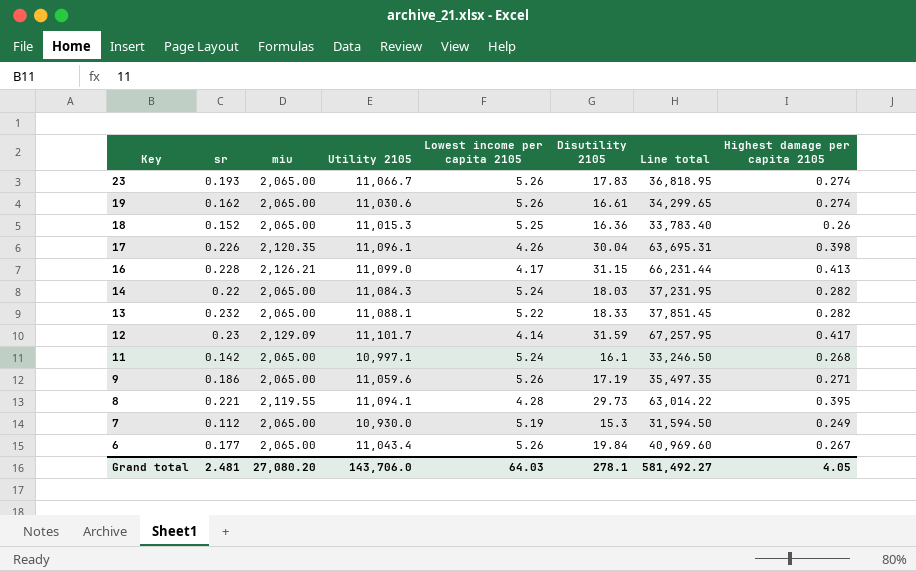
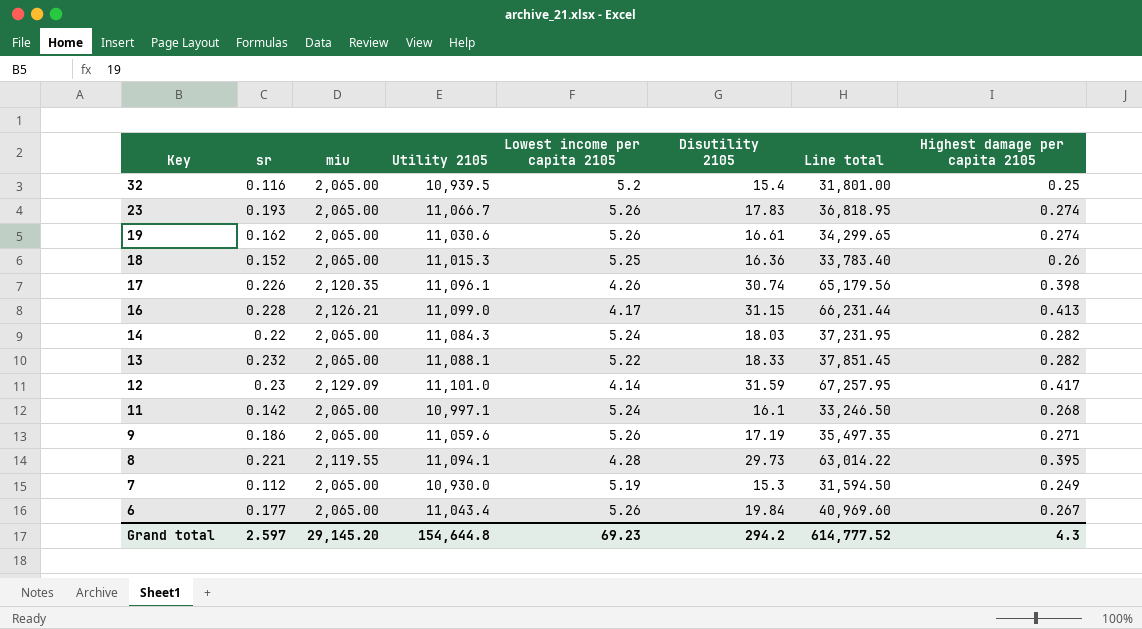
row 32: none -> 0.116 | 2,065.00 | 10,939.5 | 5.2 | 15.4 | 31,801.00 | 0.25
17 | Disutility 2105: 30.04 -> 30.74
17 | Line total: 63,695.31 -> 65,179.56
12 | Utility 2105: 11,101.7 -> 11,101.0
Grand total | sr: 2.481 -> 2.597
Grand total | miu: 27,080.20 -> 29,145.20
Grand total | Utility 2105: 143,706.0 -> 154,644.8
Grand total | Lowest income per capita 2105: 64.03 -> 69.23
Grand total | Disutility 2105: 278.1 -> 294.2
Grand total | Line total: 581,492.27 -> 614,777.52
Grand total | Highest damage per capita 2105: 4.05 -> 4.3

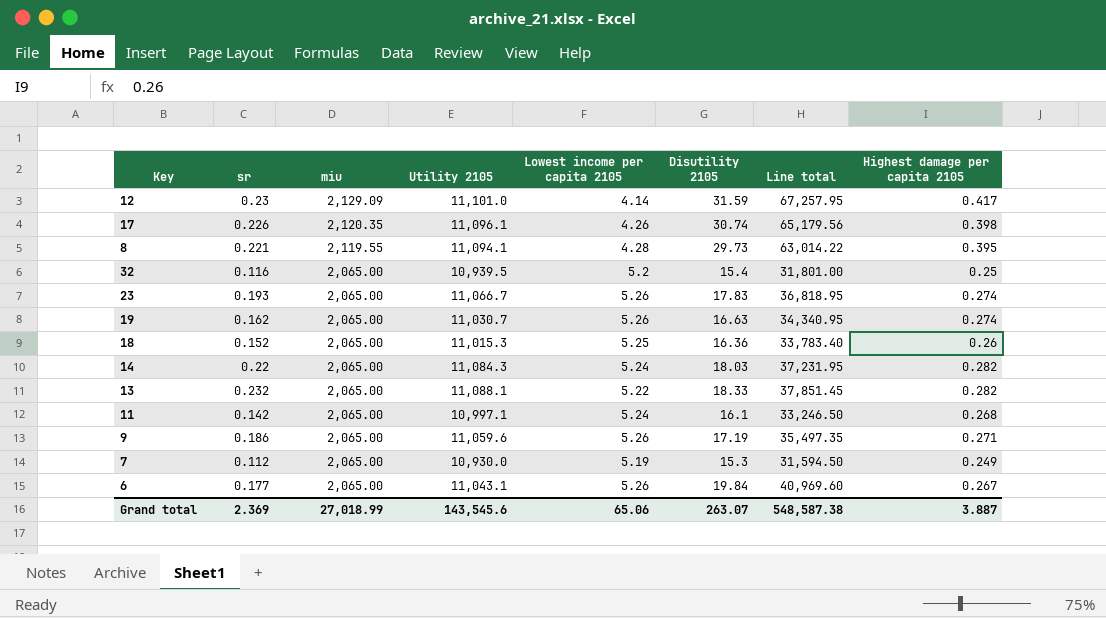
row order: Key descending -> miu descending
row 16: 0.228 | 2,126.21 | 11,099.0 | 4.17 | 31.15 | 66,231.44 | 0.413 -> none
19 | Utility 2105: 11,030.6 -> 11,030.7
19 | Disutility 2105: 16.61 -> 16.63
19 | Line total: 34,299.65 -> 34,340.95
6 | Utility 2105: 11,043.4 -> 11,043.1
Grand total | sr: 2.597 -> 2.369
Grand total | miu: 29,145.20 -> 27,018.99
Grand total | Utility 2105: 154,644.8 -> 143,545.6
Grand total | Lowest income per capita 2105: 69.23 -> 65.06
Grand total | Disutility 2105: 294.2 -> 263.07
Grand total | Line total: 614,777.52 -> 548,587.38
Grand total | Highest damage per capita 2105: 4.3 -> 3.887

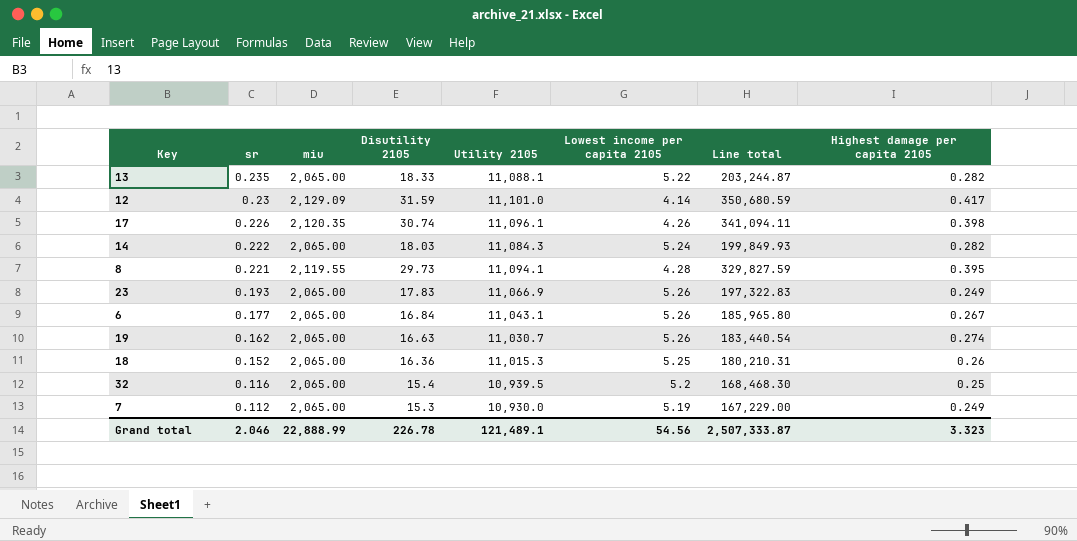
row order: miu descending -> sr descending
column Disutility 2105 | position: 6 -> 4
column Line total | formula: [miu] * [Disutility 2105] -> [Disutility 2105] * [Utility 2105]
row 11: 0.142 | 2,065.00 | 10,997.1 | 5.24 | 16.1 | 33,246.50 | 0.268 -> none
row 9: 0.186 | 2,065.00 | 11,059.6 | 5.26 | 17.19 | 35,497.35 | 0.271 -> none
13 | sr: 0.232 -> 0.235
14 | sr: 0.22 -> 0.222
23 | Utility 2105: 11,066.7 -> 11,066.9
23 | Highest damage per capita 2105: 0.274 -> 0.249
6 | Disutility 2105: 19.84 -> 16.84
Grand total | sr: 2.369 -> 2.046
Grand total | miu: 27,018.99 -> 22,888.99
Grand total | Disutility 2105: 263.07 -> 226.78
Grand total | Utility 2105: 143,545.6 -> 121,489.1
Grand total | Lowest income per capita 2105: 65.06 -> 54.56
Grand total | Line total: 548,587.38 -> 2,507,333.87
Grand total | Highest damage per capita 2105: 3.887 -> 3.323

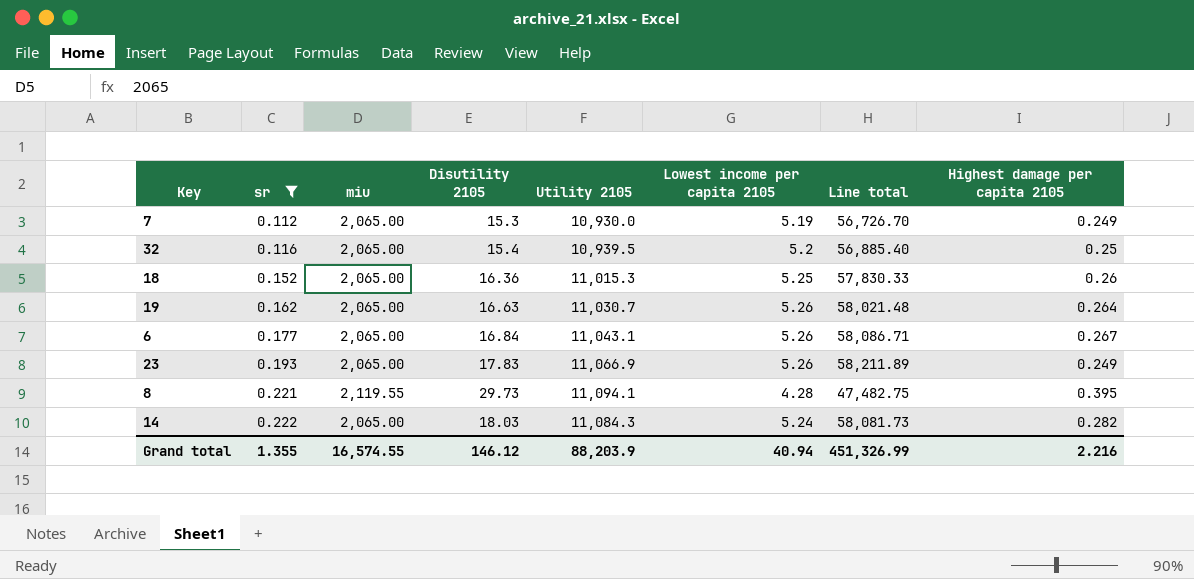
filter: none -> sr <= 0.222
row order: sr descending -> sr ascending
column Line total | formula: [Disutility 2105] * [Utility 2105] -> [Utility 2105] * [Lowest income per capita 2105]
19 | Highest damage per capita 2105: 0.274 -> 0.264
Grand total | sr: 2.046 -> 1.355
Grand total | miu: 22,888.99 -> 16,574.55
Grand total | Disutility 2105: 226.78 -> 146.12
Grand total | Utility 2105: 121,489.1 -> 88,203.9
Grand total | Lowest income per capita 2105: 54.56 -> 40.94
Grand total | Line total: 2,507,333.87 -> 451,326.99
Grand total | Highest damage per capita 2105: 3.323 -> 2.216

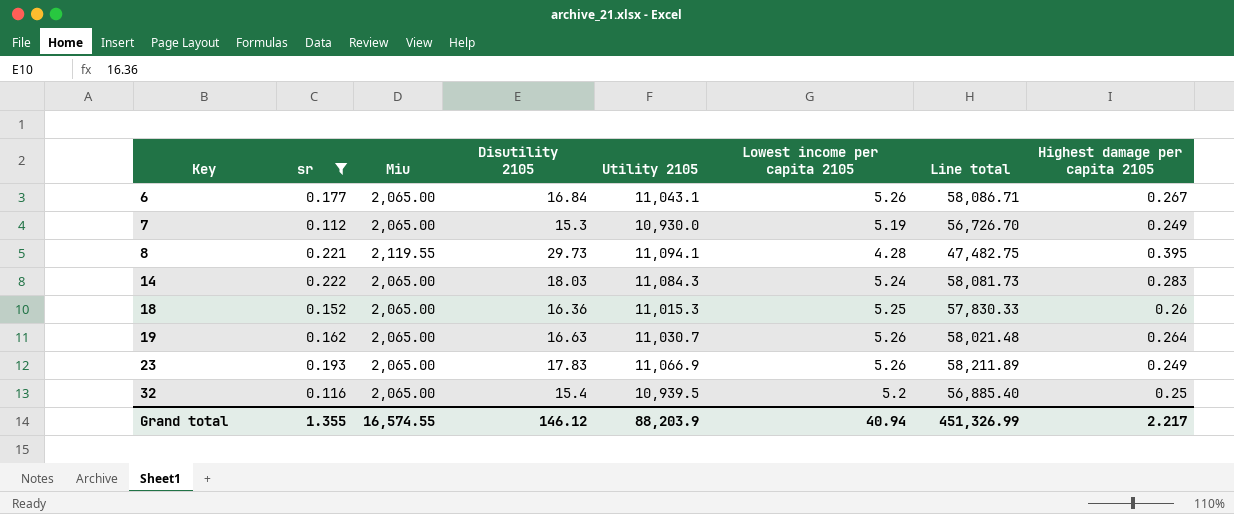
row order: sr ascending -> Key ascending
column name: miu -> Miu
14 | Highest damage per capita 2105: 0.282 -> 0.283
Grand total | Highest damage per capita 2105: 2.216 -> 2.217

